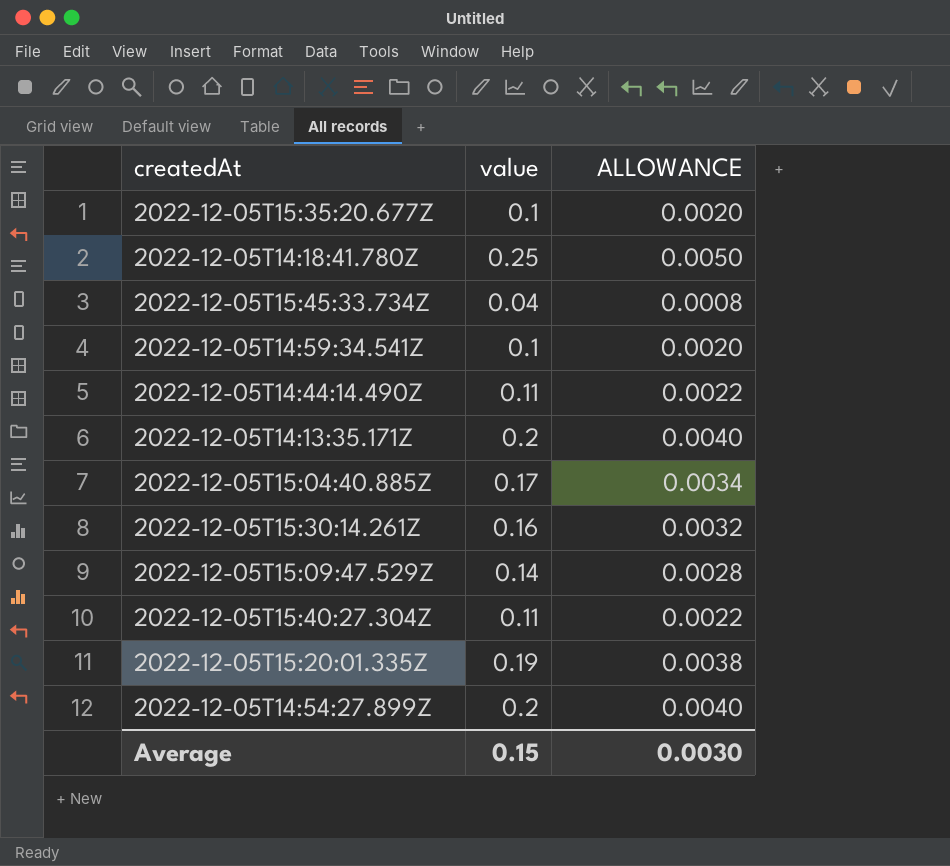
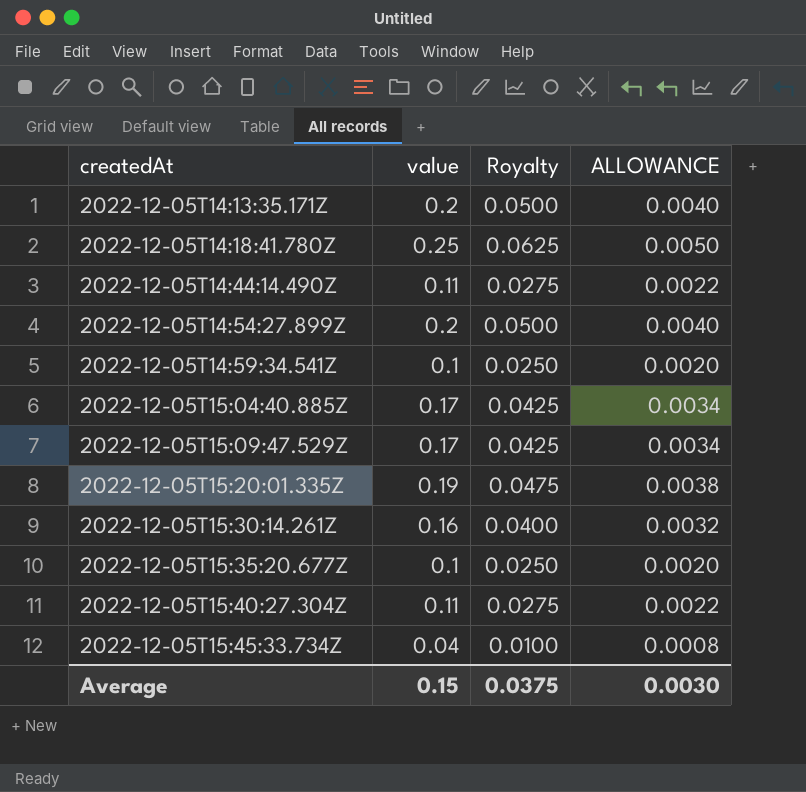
row order: none -> createdAt ascending
column Royalty | formula: none -> [value] * 0.25
2022-12-05T15:09:47.529Z | value: 0.14 -> 0.17
2022-12-05T15:09:47.529Z | ALLOWANCE: 0.0028 -> 0.0034

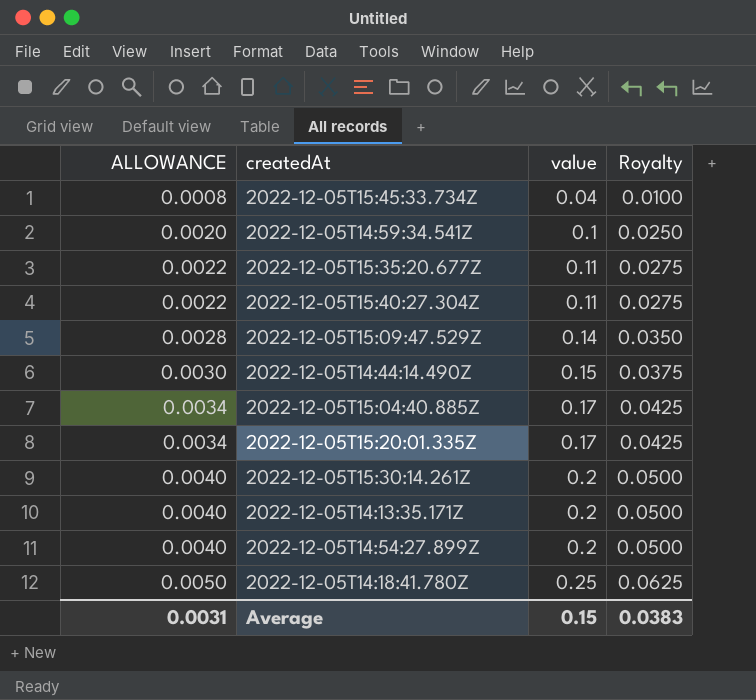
row order: createdAt ascending -> ALLOWANCE ascending
column ALLOWANCE | position: 4 -> 1
2022-12-05T15:35:20.677Z | ALLOWANCE: 0.0020 -> 0.0022
2022-12-05T15:35:20.677Z | value: 0.1 -> 0.11
2022-12-05T15:35:20.677Z | Royalty: 0.0250 -> 0.0275
2022-12-05T15:09:47.529Z | ALLOWANCE: 0.0034 -> 0.0028
2022-12-05T15:09:47.529Z | value: 0.17 -> 0.14
2022-12-05T15:09:47.529Z | Royalty: 0.0425 -> 0.0350
2022-12-05T14:44:14.490Z | ALLOWANCE: 0.0022 -> 0.0030
2022-12-05T14:44:14.490Z | value: 0.11 -> 0.15
2022-12-05T14:44:14.490Z | Royalty: 0.0275 -> 0.0375
2022-12-05T15:20:01.335Z | ALLOWANCE: 0.0038 -> 0.0034
2022-12-05T15:20:01.335Z | value: 0.19 -> 0.17
2022-12-05T15:20:01.335Z | Royalty: 0.0475 -> 0.0425
2022-12-05T15:30:14.261Z | ALLOWANCE: 0.0032 -> 0.0040
2022-12-05T15:30:14.261Z | value: 0.16 -> 0.2
2022-12-05T15:30:14.261Z | Royalty: 0.0400 -> 0.0500
Average | ALLOWANCE: 0.0030 -> 0.0031
Average | Royalty: 0.0375 -> 0.0383

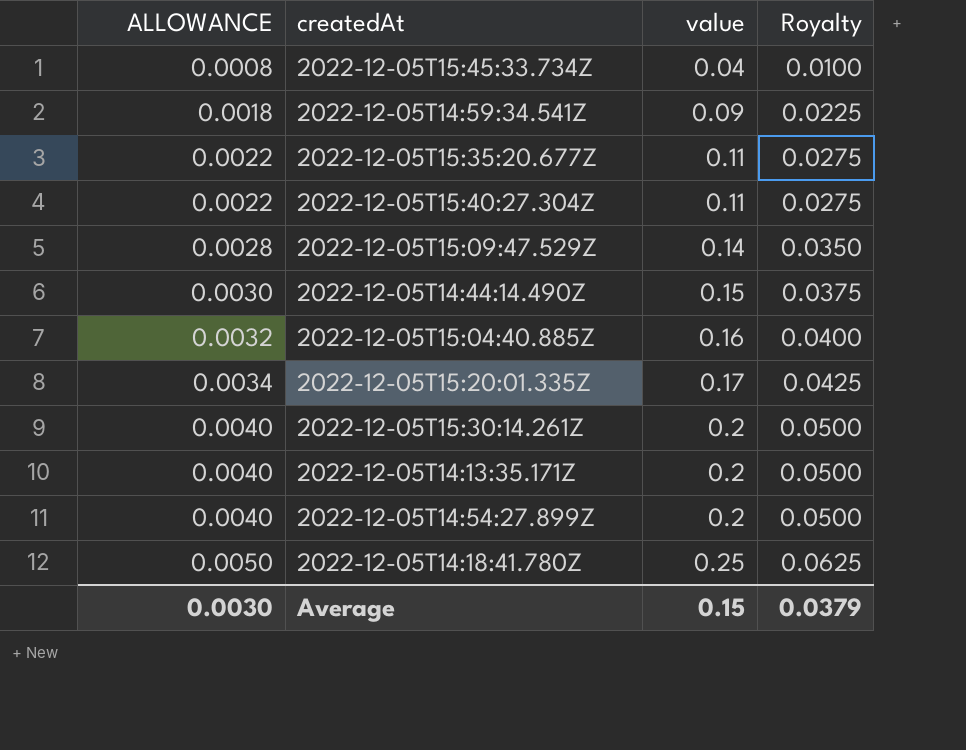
2022-12-05T14:59:34.541Z | ALLOWANCE: 0.0020 -> 0.0018
2022-12-05T14:59:34.541Z | value: 0.1 -> 0.09
2022-12-05T14:59:34.541Z | Royalty: 0.0250 -> 0.0225
2022-12-05T15:04:40.885Z | ALLOWANCE: 0.0034 -> 0.0032
2022-12-05T15:04:40.885Z | value: 0.17 -> 0.16
2022-12-05T15:04:40.885Z | Royalty: 0.0425 -> 0.0400
Average | ALLOWANCE: 0.0031 -> 0.0030
Average | Royalty: 0.0383 -> 0.0379

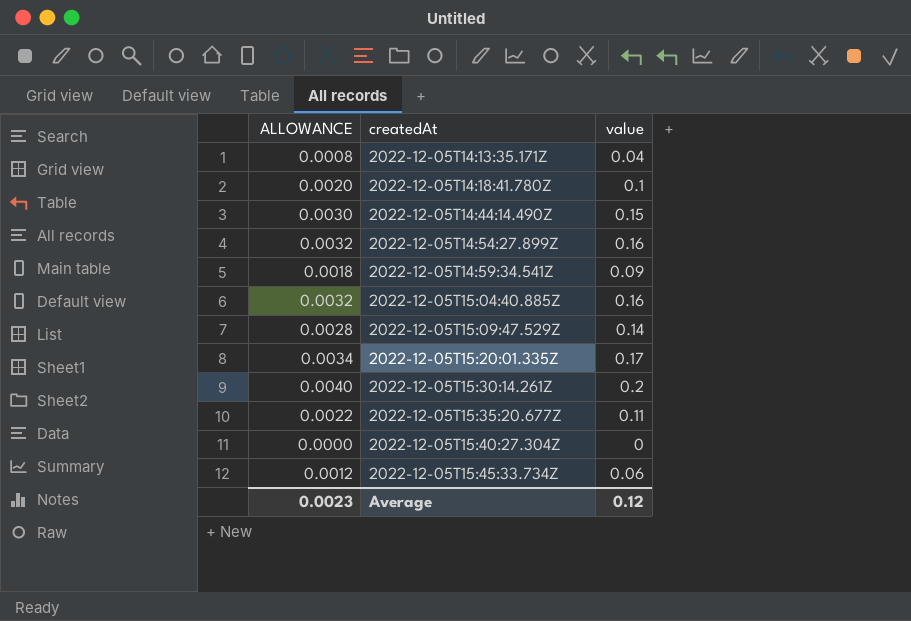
row order: ALLOWANCE ascending -> createdAt ascending
column Royalty | formula: [value] * 0.25 -> none
2022-12-05T14:13:35.171Z | ALLOWANCE: 0.0040 -> 0.0008
2022-12-05T14:13:35.171Z | value: 0.2 -> 0.04
2022-12-05T14:18:41.780Z | ALLOWANCE: 0.0050 -> 0.0020
2022-12-05T14:18:41.780Z | value: 0.25 -> 0.1
2022-12-05T14:54:27.899Z | ALLOWANCE: 0.0040 -> 0.0032
2022-12-05T14:54:27.899Z | value: 0.2 -> 0.16
2022-12-05T15:40:27.304Z | ALLOWANCE: 0.0022 -> 0.0000
2022-12-05T15:40:27.304Z | value: 0.11 -> 0
2022-12-05T15:45:33.734Z | ALLOWANCE: 0.0008 -> 0.0012
2022-12-05T15:45:33.734Z | value: 0.04 -> 0.06
Average | ALLOWANCE: 0.0030 -> 0.0023
Average | value: 0.15 -> 0.12

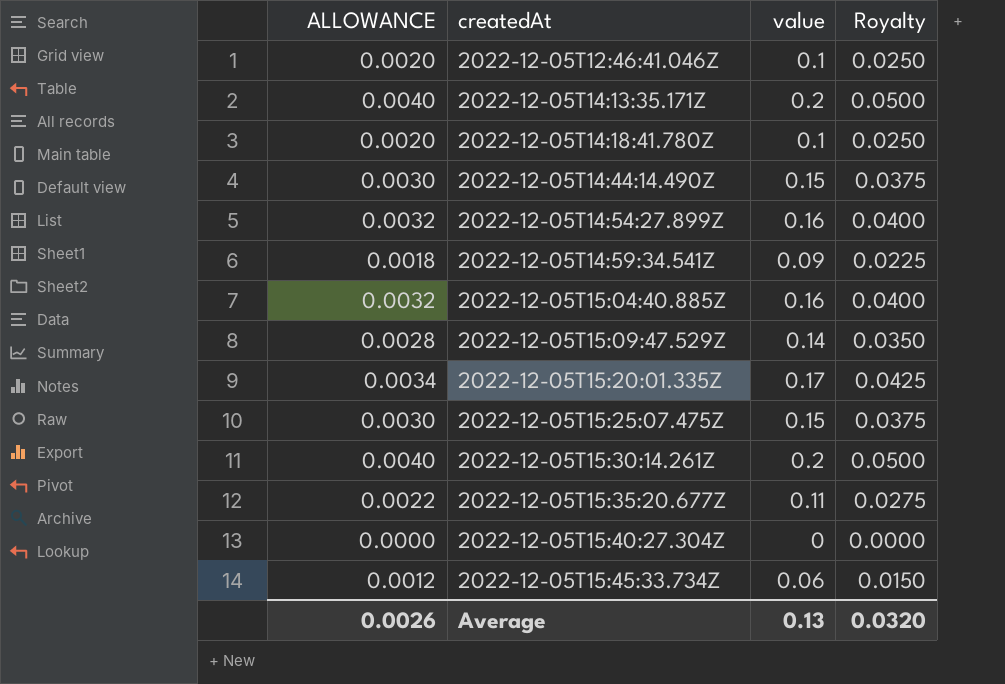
column Royalty | formula: none -> [value] * 0.25
row 2022-12-05T12:46:41.046Z: none -> 0.0020 | 0.1 | 0.0250
2022-12-05T14:13:35.171Z | ALLOWANCE: 0.0008 -> 0.0040
2022-12-05T14:13:35.171Z | value: 0.04 -> 0.2
row 2022-12-05T15:25:07.475Z: none -> 0.0030 | 0.15 | 0.0375
Average | ALLOWANCE: 0.0023 -> 0.0026
Average | value: 0.12 -> 0.13

